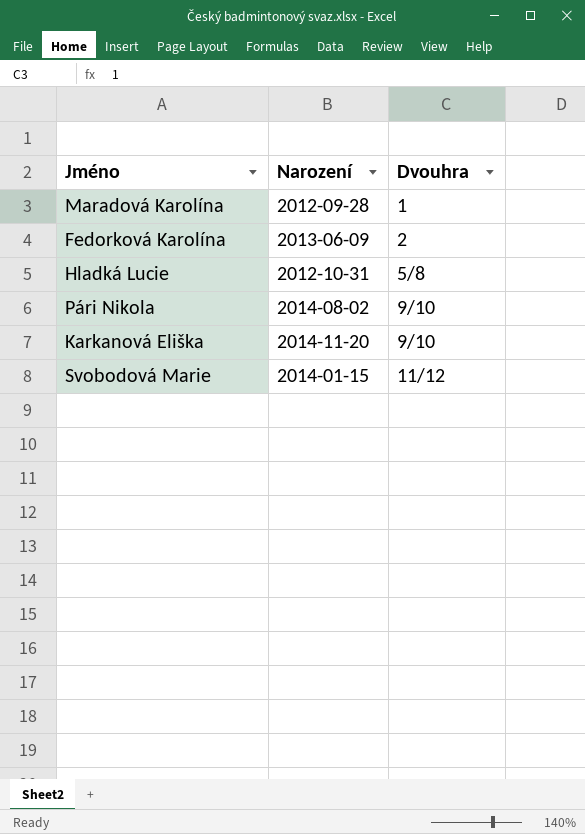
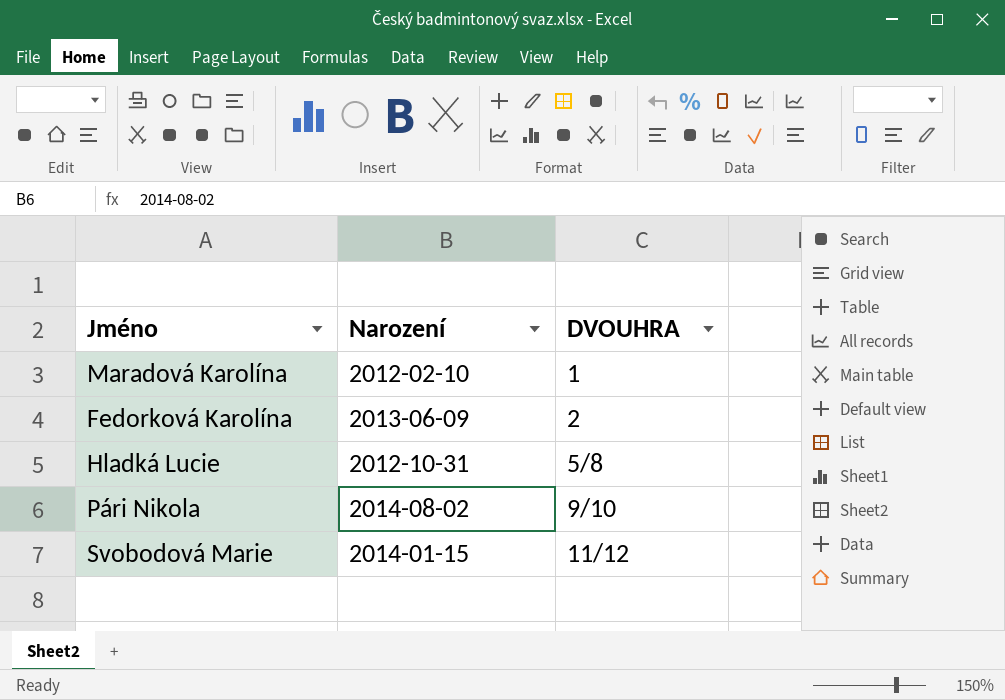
column name: Dvouhra -> DVOUHRA
row Karkanová Eliška: 2014-11-20 | 9/10 -> none
Maradová Karolína | Narození: 2012-09-28 -> 2012-02-10

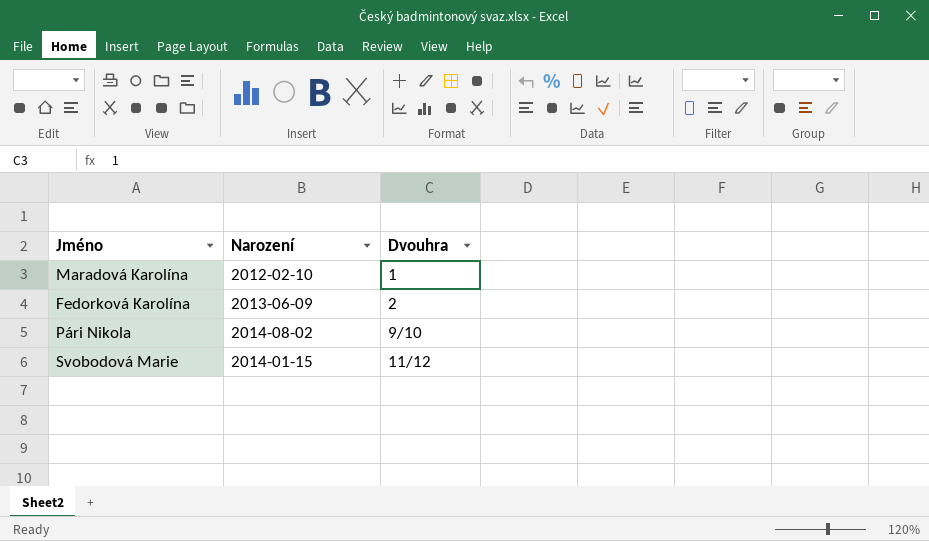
column name: DVOUHRA -> Dvouhra
row Hladká Lucie: 2012-10-31 | 5/8 -> none

